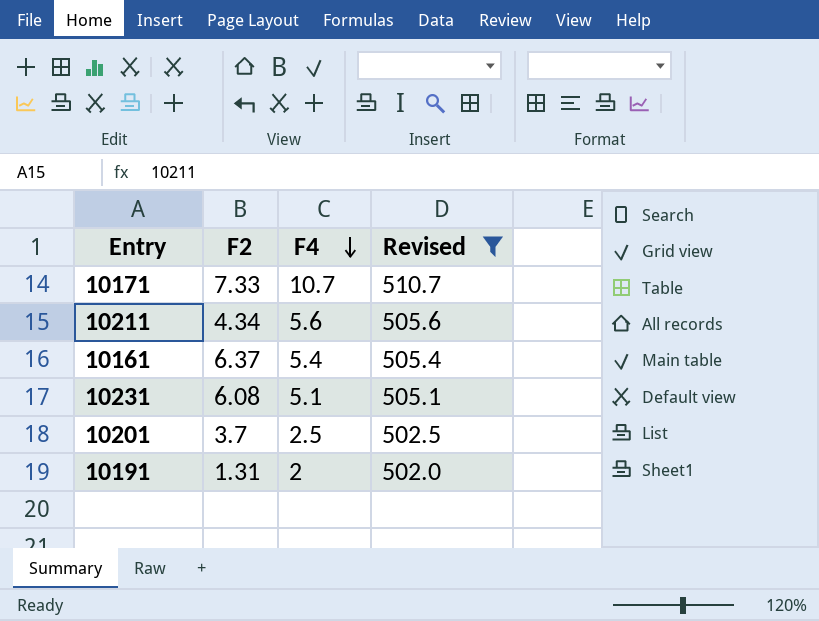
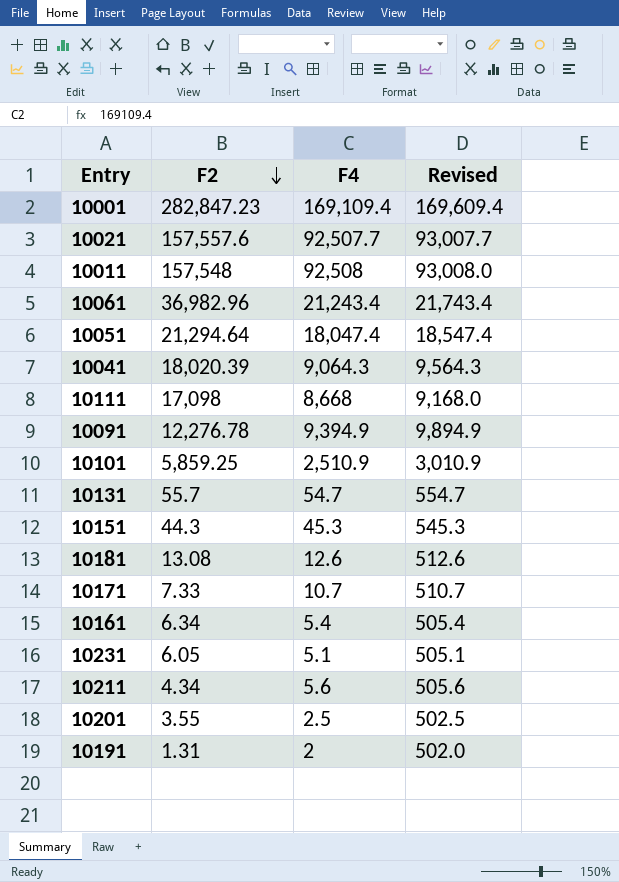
filter: Revised <= 510.7 -> none
row order: F4 descending -> F2 descending
10161 | F2: 6.37 -> 6.34
10231 | F2: 6.08 -> 6.05
10201 | F2: 3.7 -> 3.55

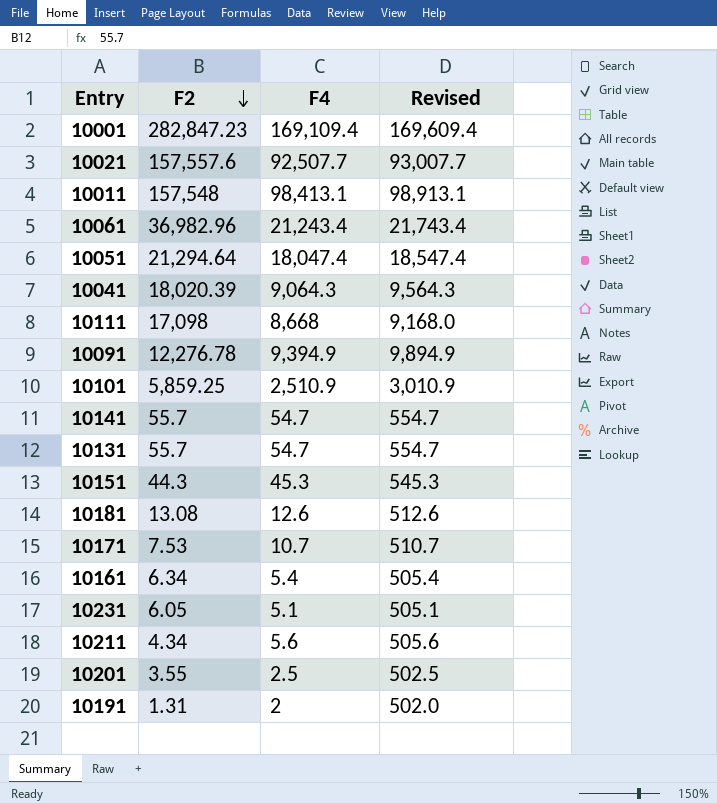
10011 | F4: 92,508 -> 98,413.1
10011 | Revised: 93,008.0 -> 98,913.1
row 10141: none -> 55.7 | 54.7 | 554.7
10171 | F2: 7.33 -> 7.53

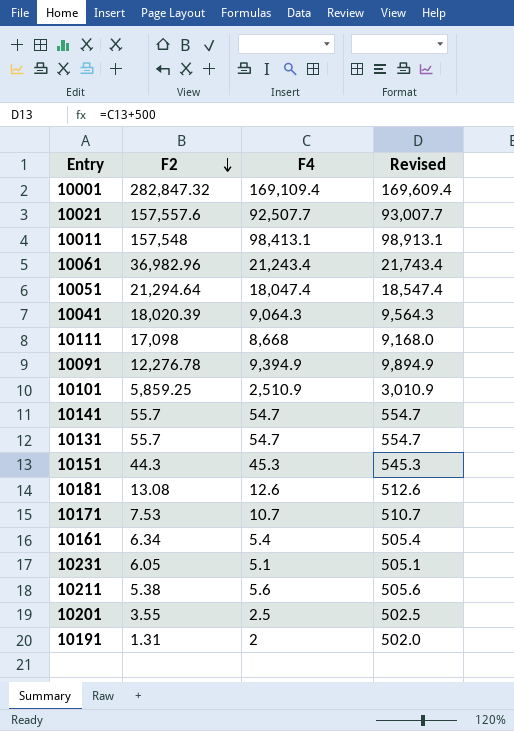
10001 | F2: 282,847.23 -> 282,847.32
10211 | F2: 4.34 -> 5.38

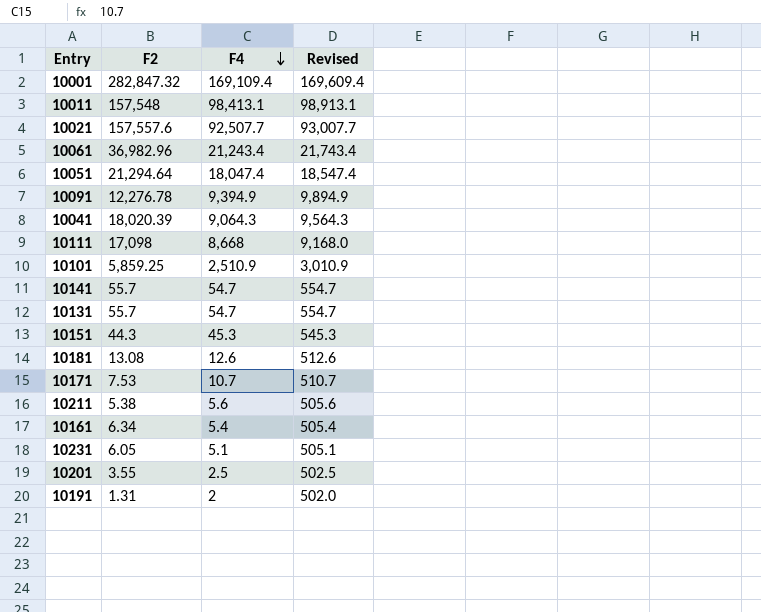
row order: F2 descending -> F4 descending

